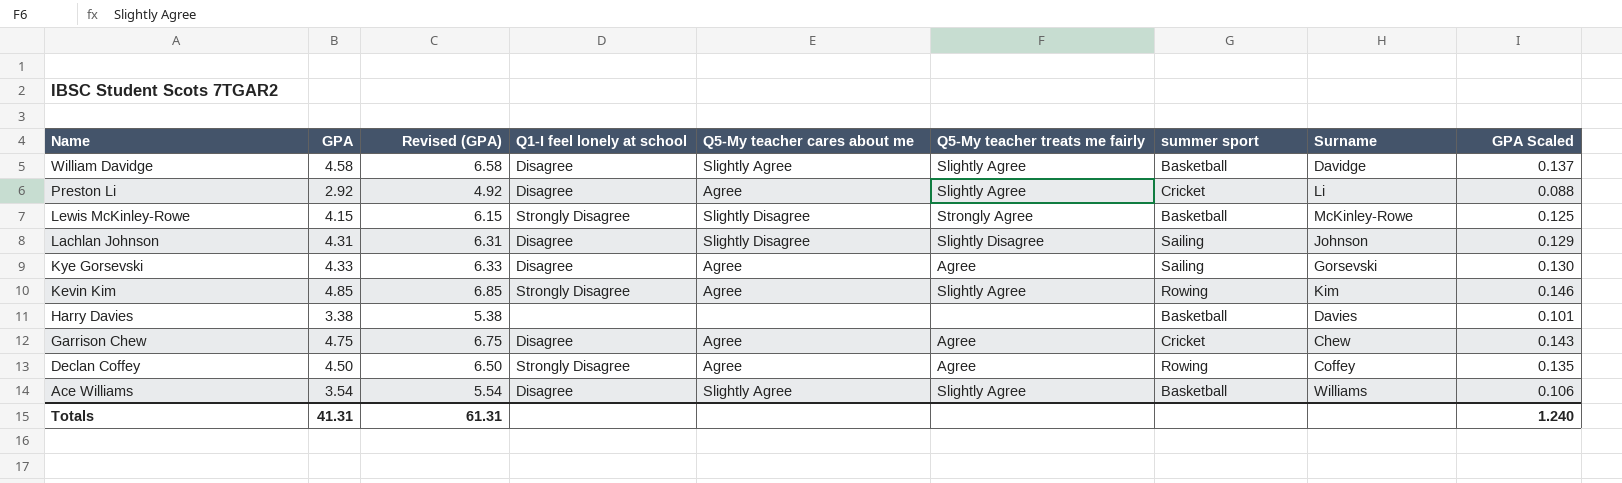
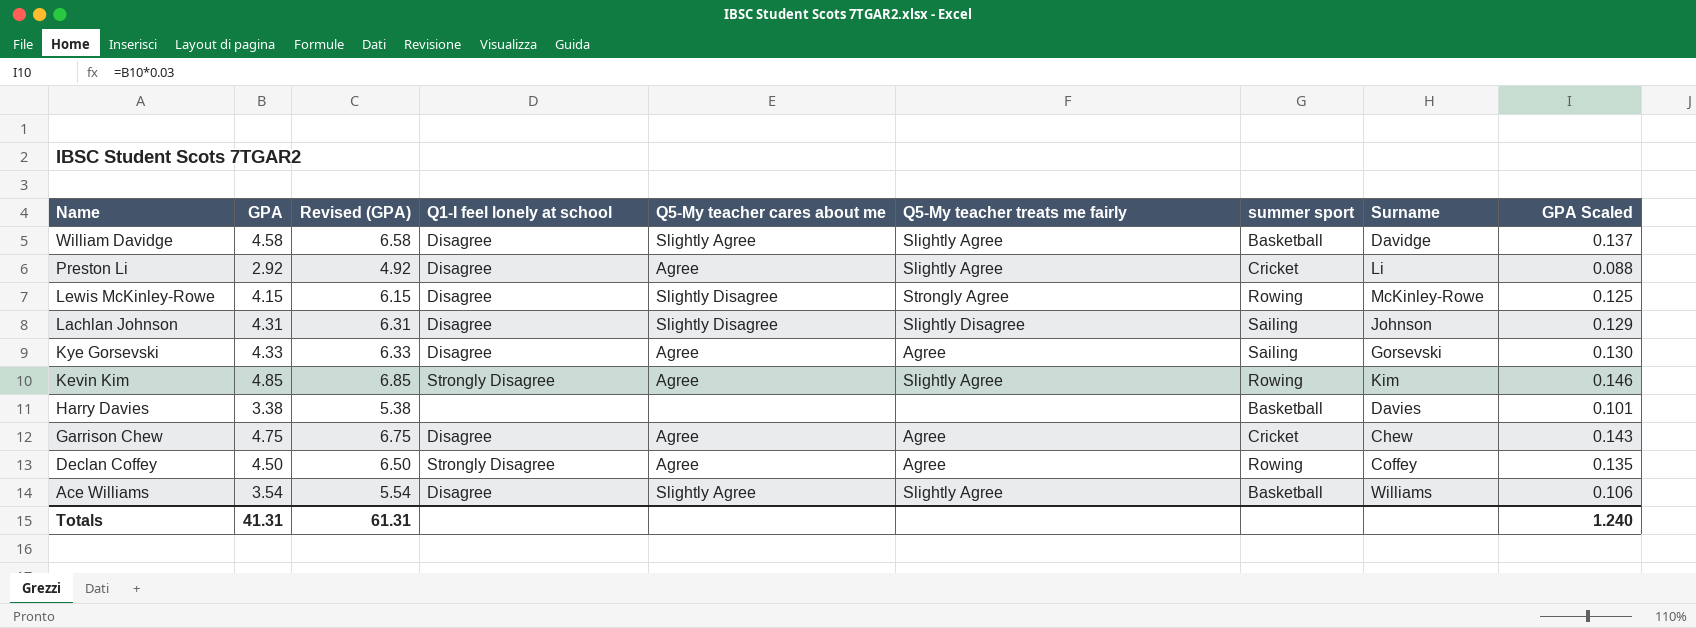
Lewis McKinley-Rowe | Q1-I feel lonely at school: Strongly Disagree -> Disagree
Lewis McKinley-Rowe | summer sport: Basketball -> Rowing

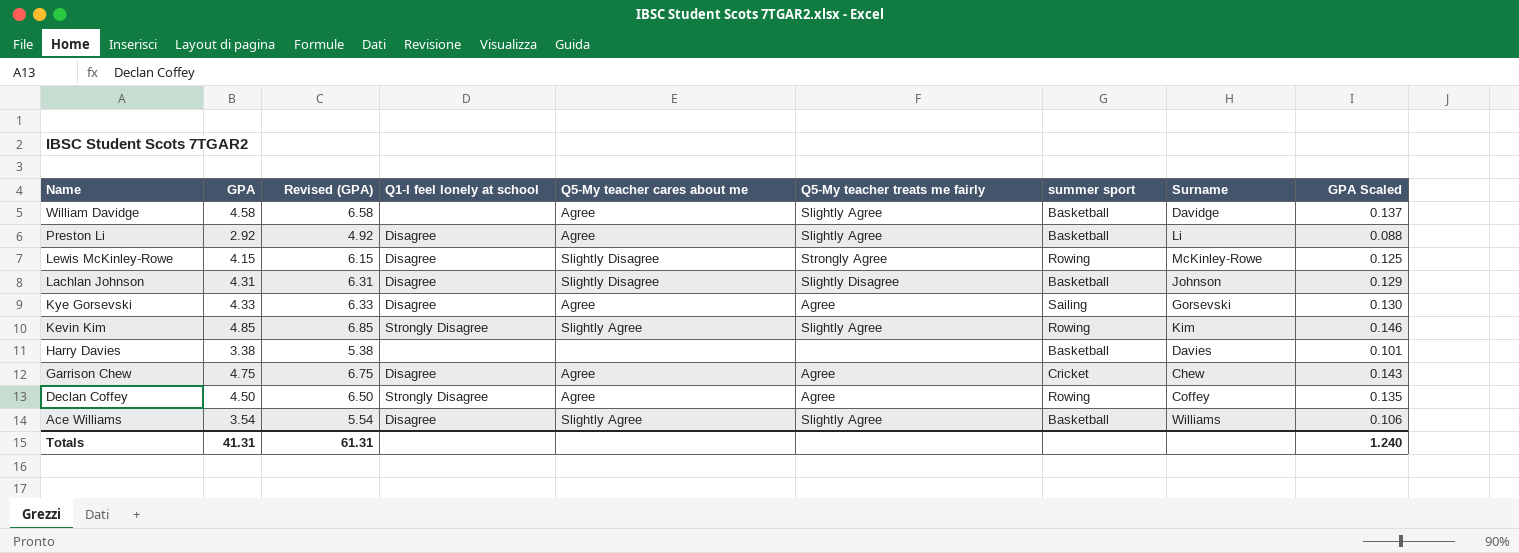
William Davidge | Q1-I feel lonely at school: Disagree -> none
William Davidge | Q5-My teacher cares about me: Slightly Agree -> Agree
Preston Li | summer sport: Cricket -> Basketball
Lachlan Johnson | summer sport: Sailing -> Basketball
Kevin Kim | Q5-My teacher cares about me: Agree -> Slightly Agree

